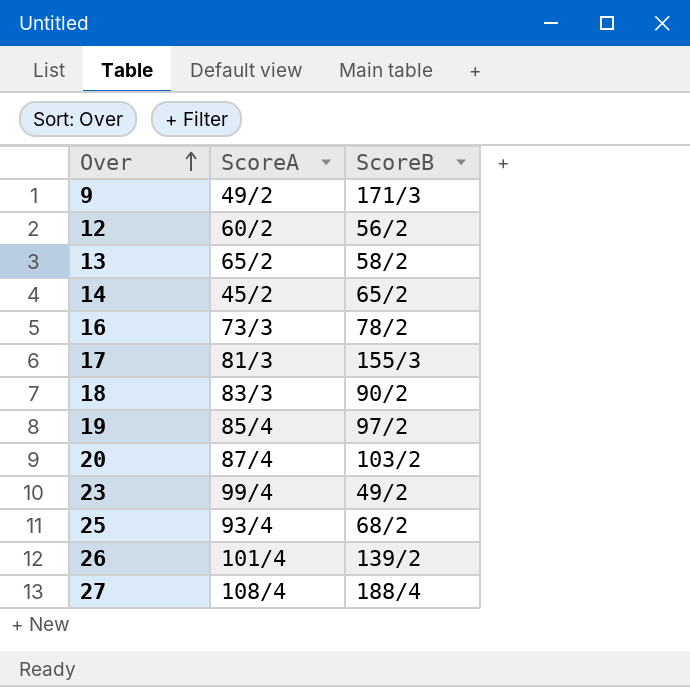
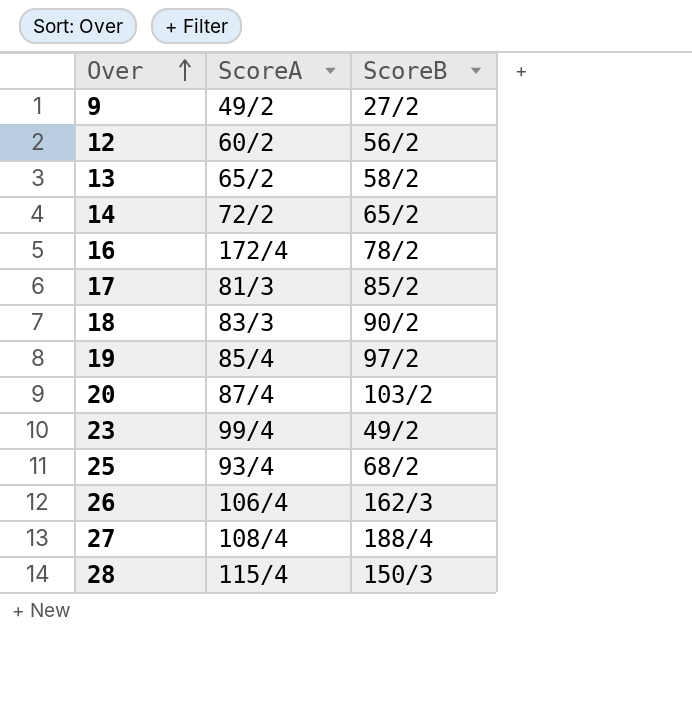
9 | ScoreB: 171/3 -> 27/2
14 | ScoreA: 45/2 -> 72/2
16 | ScoreA: 73/3 -> 172/4
17 | ScoreB: 155/3 -> 85/2
26 | ScoreA: 101/4 -> 106/4
26 | ScoreB: 139/2 -> 162/3
row 28: none -> 115/4 | 150/3

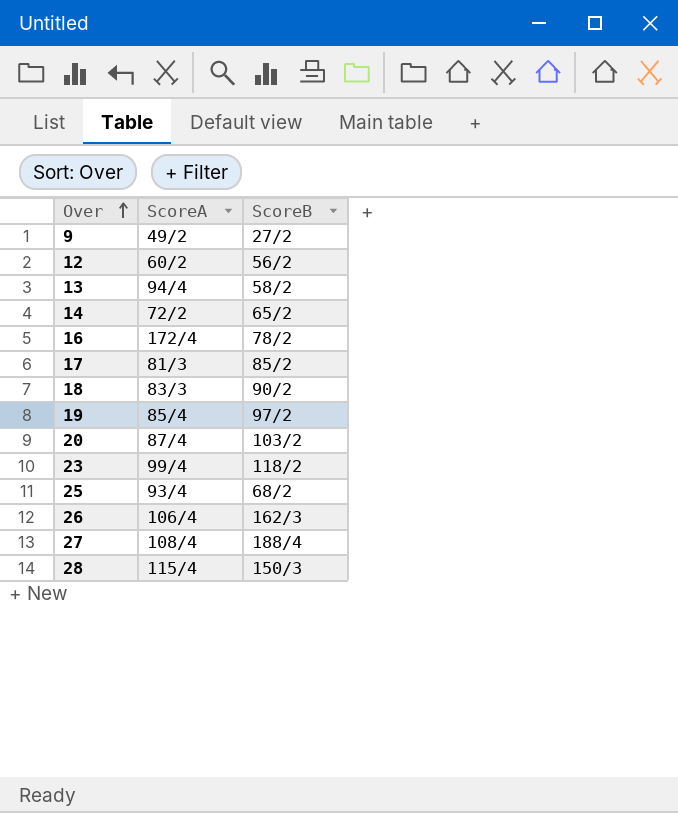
13 | ScoreA: 65/2 -> 94/4
23 | ScoreB: 49/2 -> 118/2

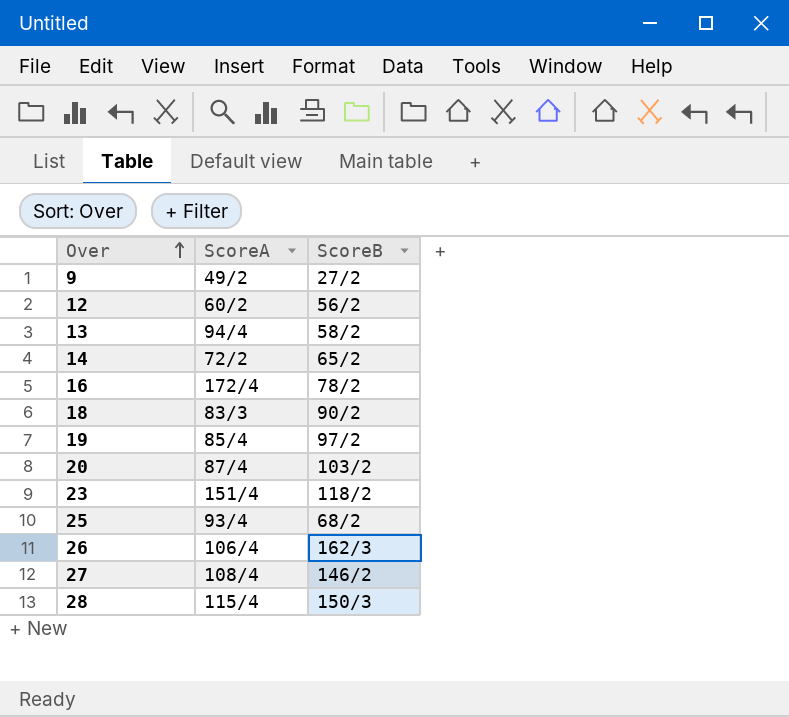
row 17: 81/3 | 85/2 -> none
23 | ScoreA: 99/4 -> 151/4
27 | ScoreB: 188/4 -> 146/2

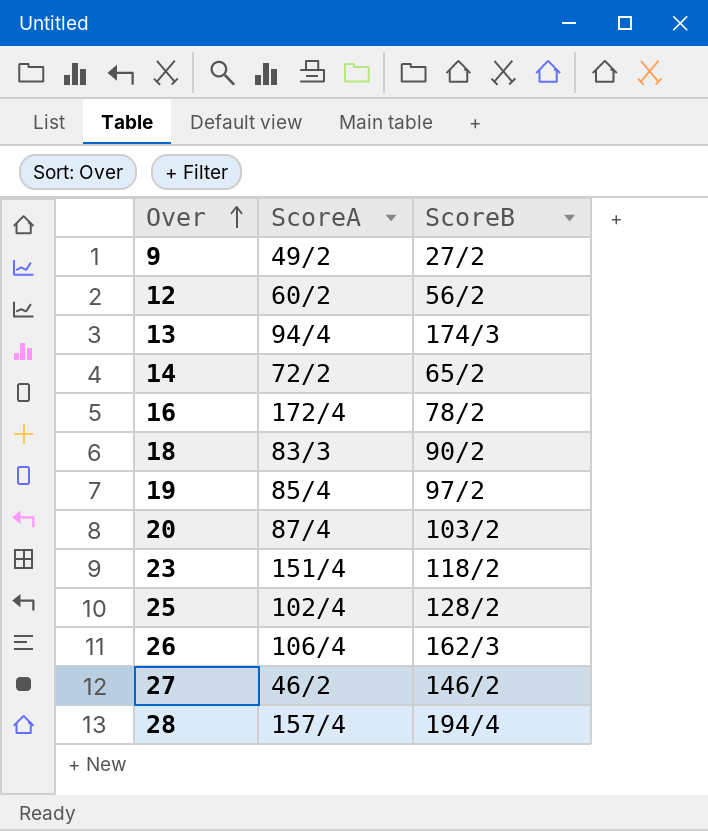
13 | ScoreB: 58/2 -> 174/3
25 | ScoreA: 93/4 -> 102/4
25 | ScoreB: 68/2 -> 128/2
27 | ScoreA: 108/4 -> 46/2
28 | ScoreA: 115/4 -> 157/4
28 | ScoreB: 150/3 -> 194/4

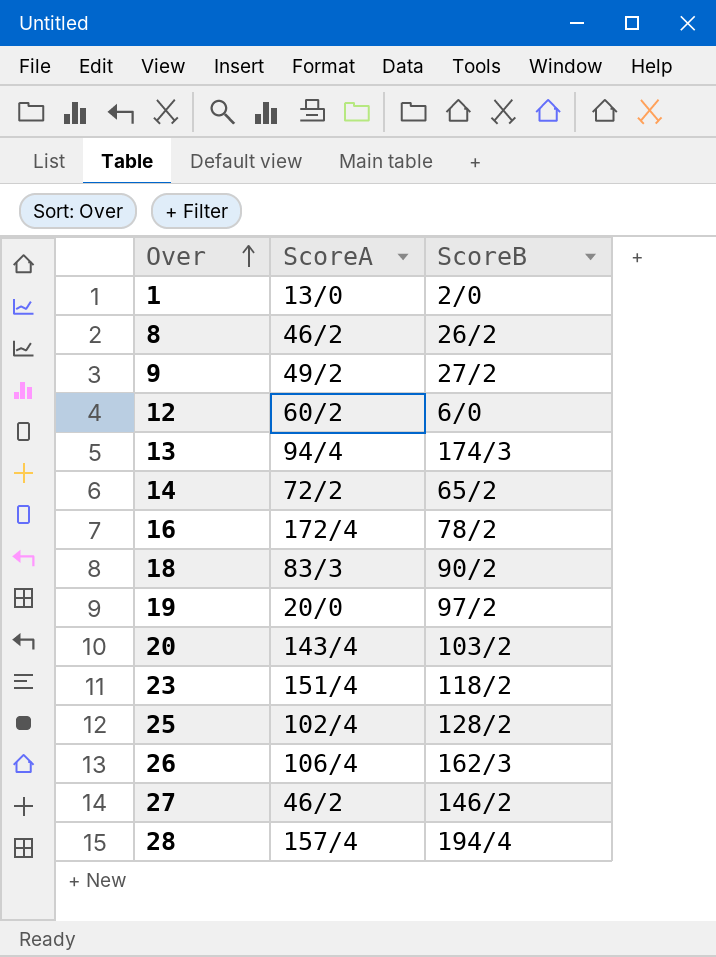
row 1: none -> 13/0 | 2/0
row 8: none -> 46/2 | 26/2
12 | ScoreB: 56/2 -> 6/0
19 | ScoreA: 85/4 -> 20/0
20 | ScoreA: 87/4 -> 143/4

